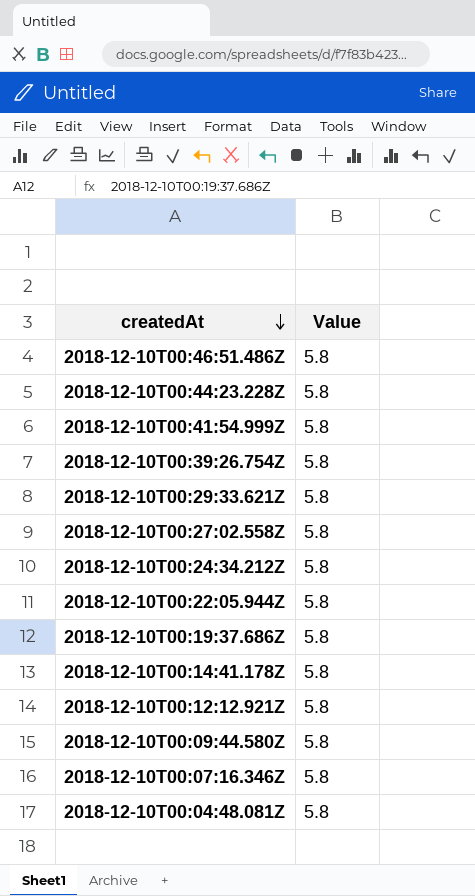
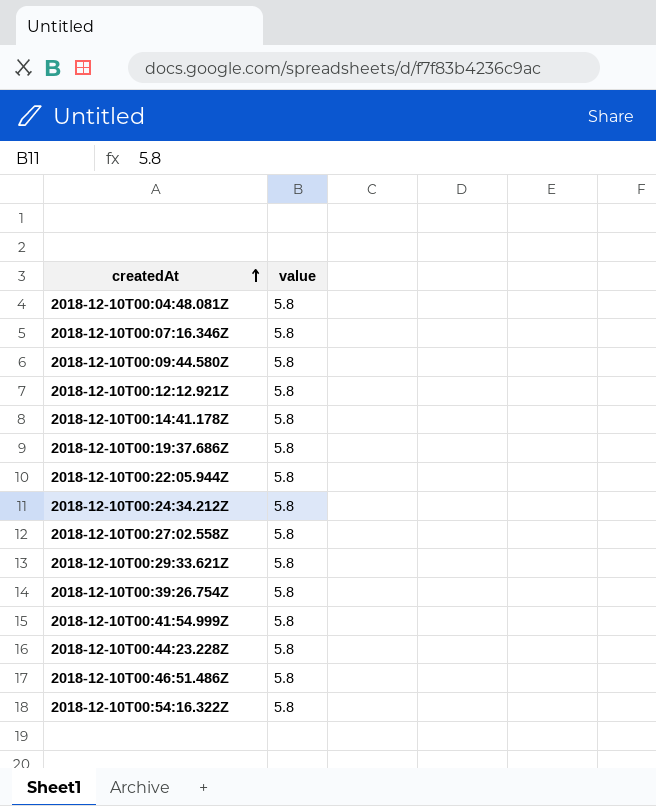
row order: createdAt descending -> createdAt ascending
column name: Value -> value
row 2018-12-10T00:54:16.322Z: none -> 5.8

